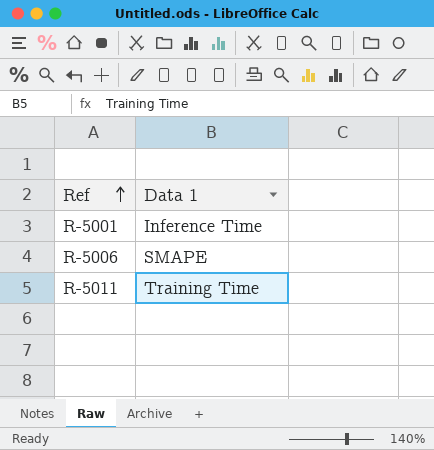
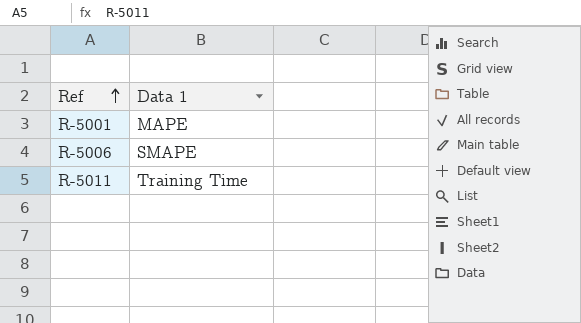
R-5001 | Data 1: Inference Time -> MAPE

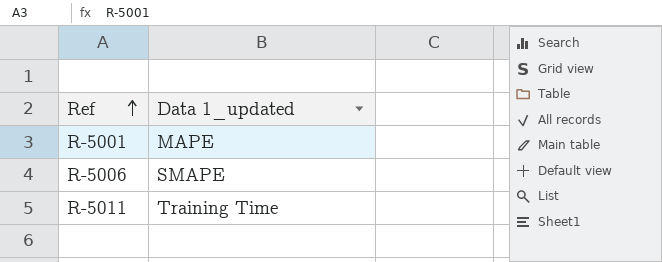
column name: Data 1 -> Data 1_updated

